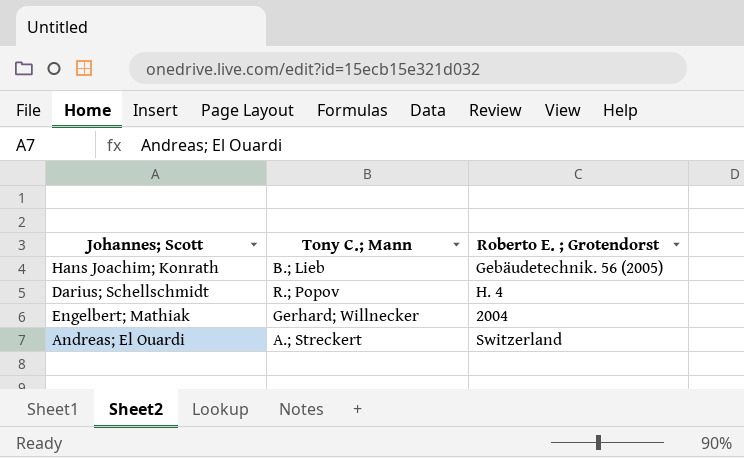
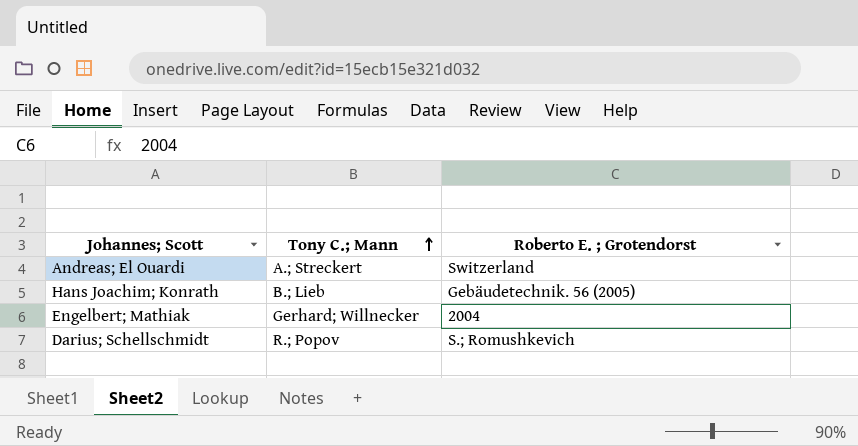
row order: none -> Tony C.; Mann ascending
Darius; Schellschmidt | Roberto E. ; Grotendorst: H. 4 -> S.; Romushkevich

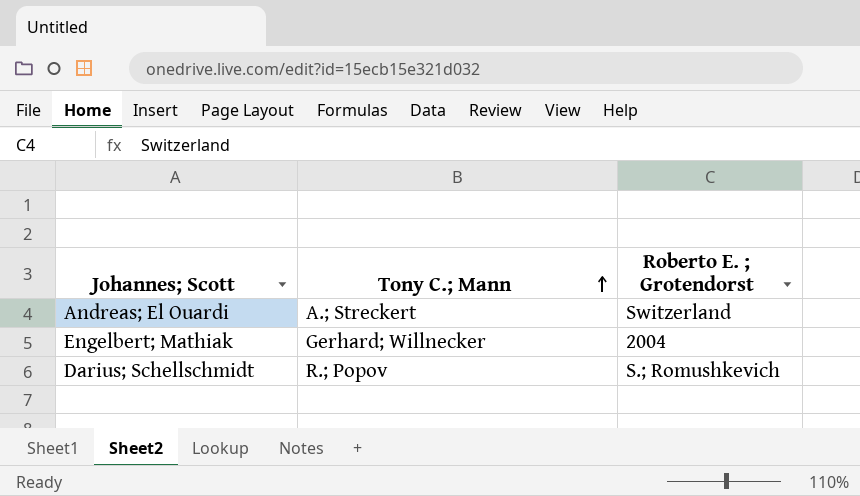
row Hans Joachim; Konrath: B.; Lieb | Gebäudetechnik. 56 (2005) -> none

